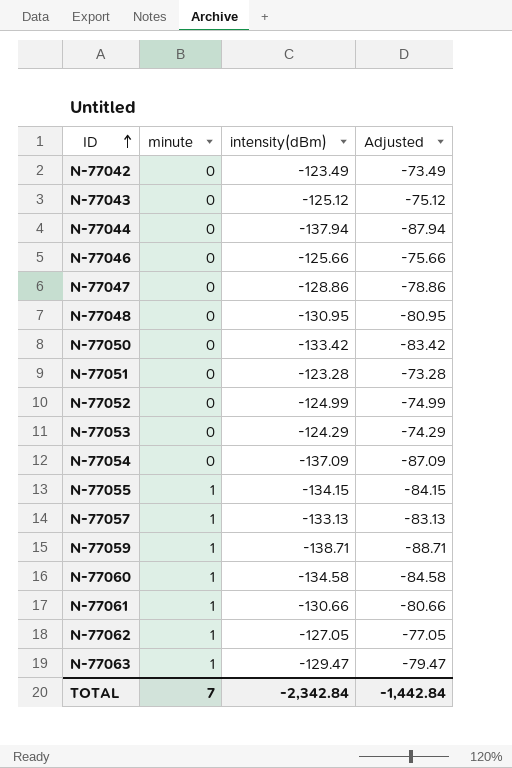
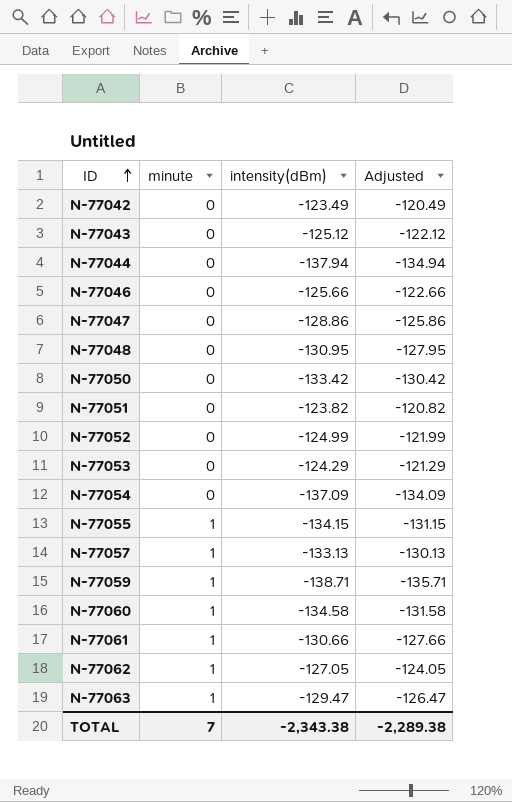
column Adjusted | formula: [intensity(dBm)] + 50 -> [intensity(dBm)] + 3
N-77051 | intensity(dBm): -123.28 -> -123.82
TOTAL | intensity(dBm): -2,342.84 -> -2,343.38
TOTAL | Adjusted: -1,442.84 -> -2,289.38

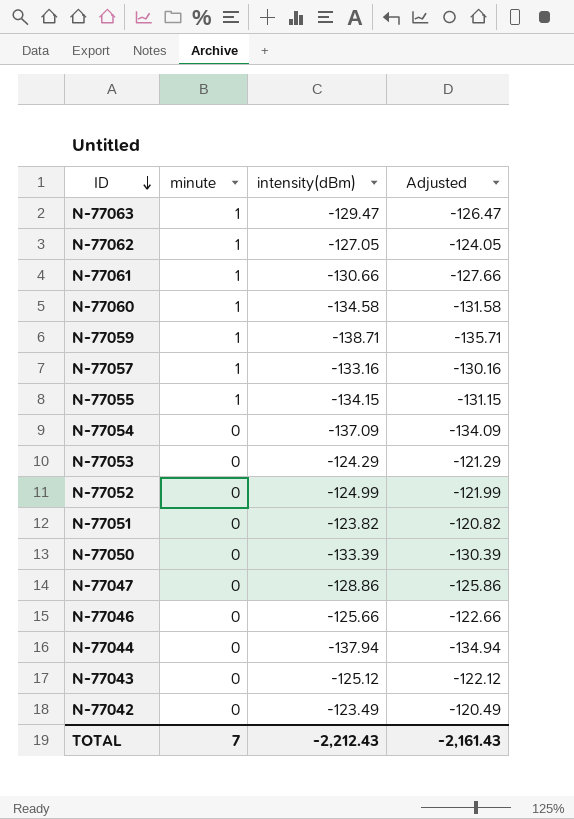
row order: ID ascending -> ID descending
row N-77048: 0 | -130.95 | -127.95 -> none
N-77057 | intensity(dBm): -133.13 -> -133.16
N-77057 | Adjusted: -130.13 -> -130.16
N-77050 | intensity(dBm): -133.42 -> -133.39
N-77050 | Adjusted: -130.42 -> -130.39
TOTAL | intensity(dBm): -2,343.38 -> -2,212.43
TOTAL | Adjusted: -2,289.38 -> -2,161.43

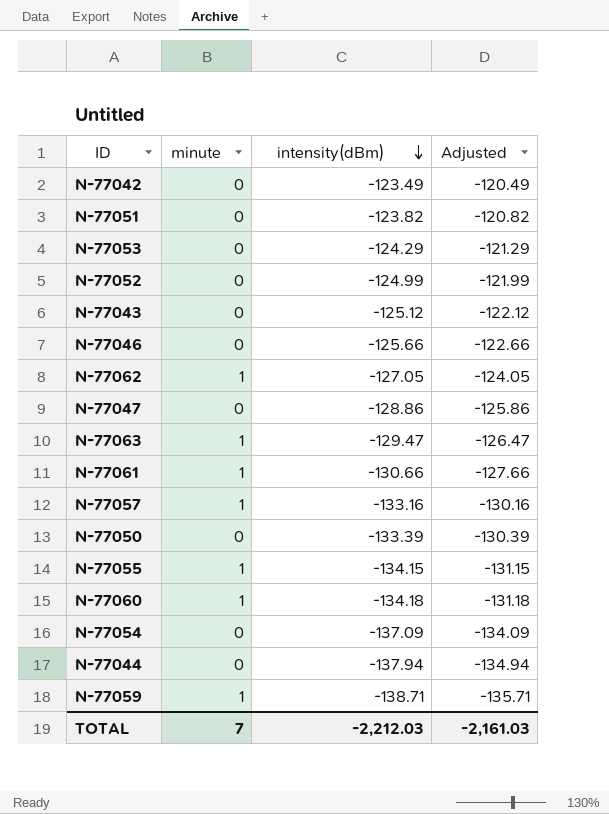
row order: ID descending -> intensity(dBm) descending
N-77060 | intensity(dBm): -134.58 -> -134.18
N-77060 | Adjusted: -131.58 -> -131.18
TOTAL | intensity(dBm): -2,212.43 -> -2,212.03
TOTAL | Adjusted: -2,161.43 -> -2,161.03

